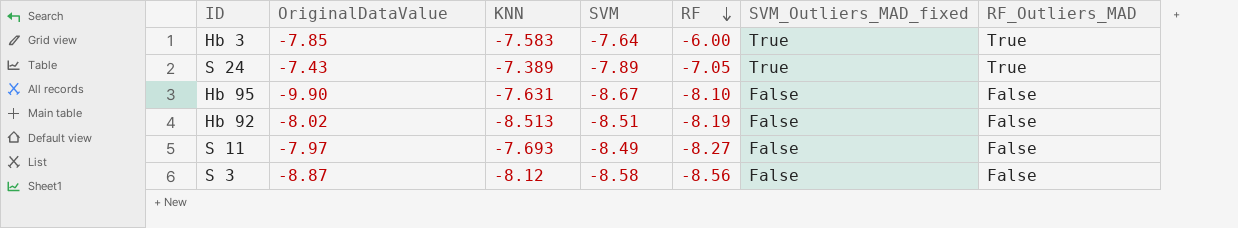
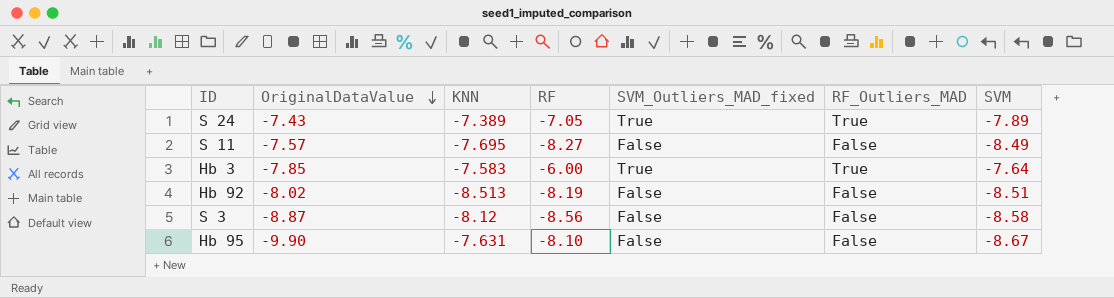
row order: RF descending -> OriginalDataValue descending
column SVM | position: 4 -> 7
S 11 | OriginalDataValue: -7.97 -> -7.57
S 11 | KNN: -7.693 -> -7.695

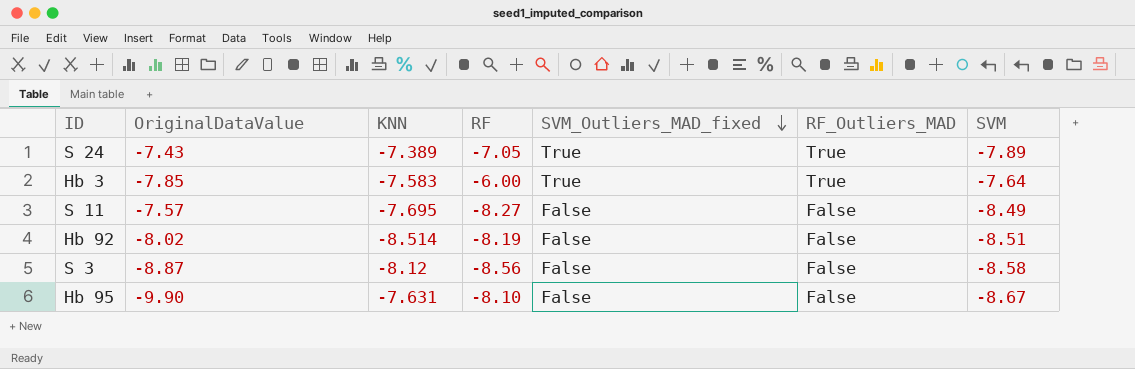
row order: OriginalDataValue descending -> SVM_Outliers_MAD_fixed descending
Hb 92 | KNN: -8.513 -> -8.514

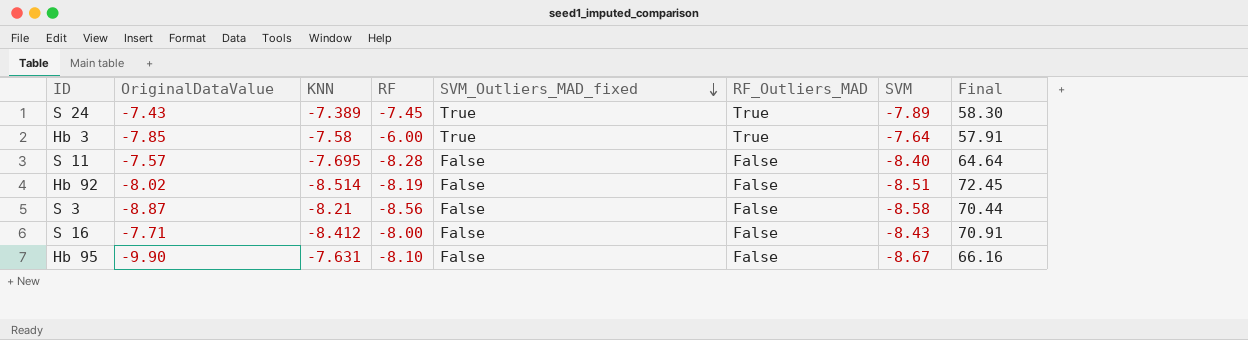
column Final | formula: none -> [KNN] * [SVM]
S 24 | RF: -7.05 -> -7.45
Hb 3 | KNN: -7.583 -> -7.58
S 11 | RF: -8.27 -> -8.28
S 11 | SVM: -8.49 -> -8.40
S 3 | KNN: -8.12 -> -8.21
row S 16: none -> -7.71 | -8.412 | -8.00 | False | False | -8.43 | 70.91

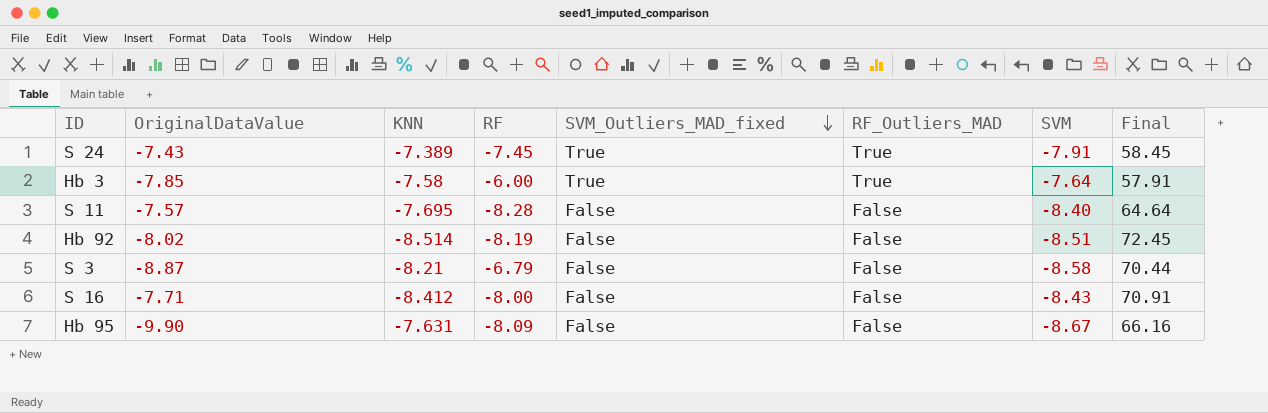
S 24 | SVM: -7.89 -> -7.91
S 24 | Final: 58.30 -> 58.45
S 3 | RF: -8.56 -> -6.79
Hb 95 | RF: -8.10 -> -8.09

